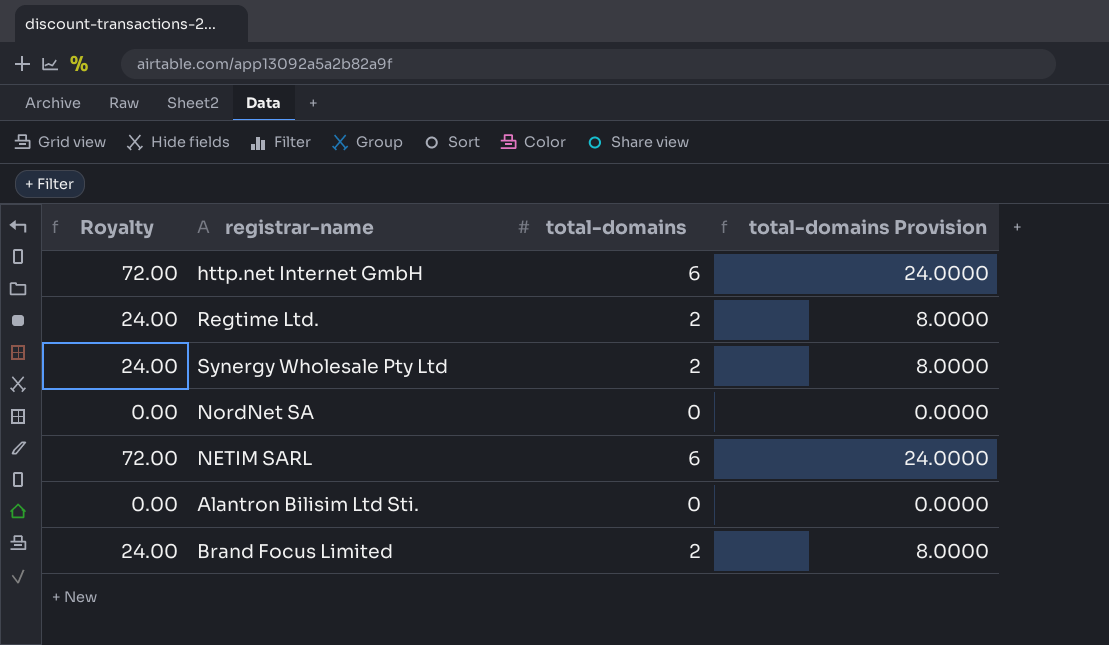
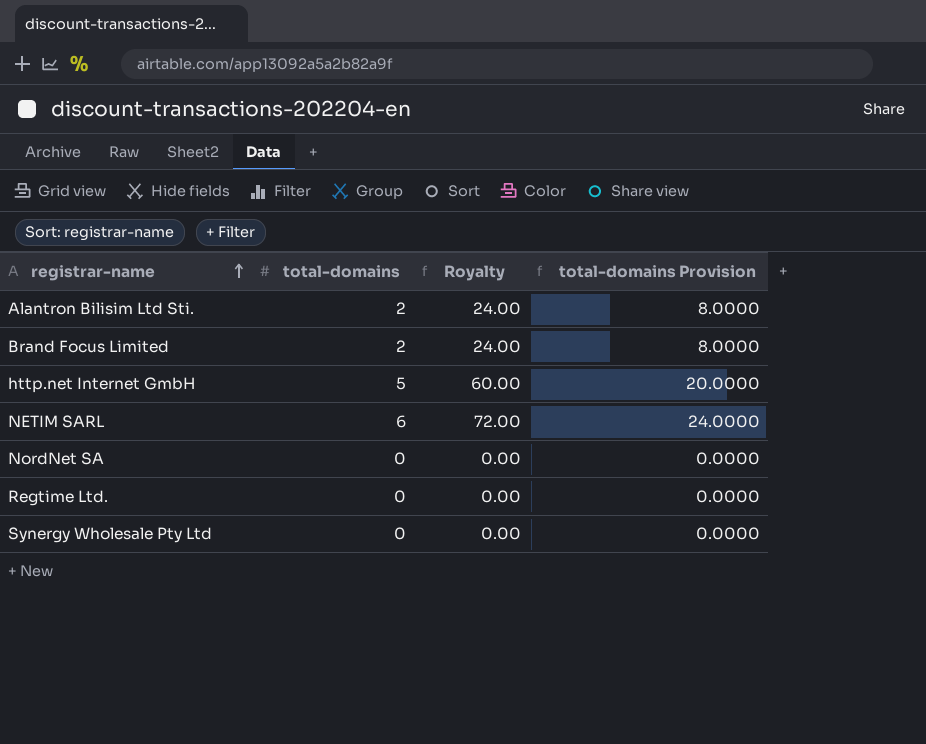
row order: none -> registrar-name ascending
column Royalty | position: 1 -> 3
Alantron Bilisim Ltd Sti. | total-domains: 0 -> 2
Alantron Bilisim Ltd Sti. | Royalty: 0.00 -> 24.00
Alantron Bilisim Ltd Sti. | total-domains Provision: 0.0000 -> 8.0000
http.net Internet GmbH | total-domains: 6 -> 5
http.net Internet GmbH | Royalty: 72.00 -> 60.00
http.net Internet GmbH | total-domains Provision: 24.0000 -> 20.0000
Regtime Ltd. | total-domains: 2 -> 0
Regtime Ltd. | Royalty: 24.00 -> 0.00
Regtime Ltd. | total-domains Provision: 8.0000 -> 0.0000
Synergy Wholesale Pty Ltd | total-domains: 2 -> 0
Synergy Wholesale Pty Ltd | Royalty: 24.00 -> 0.00
Synergy Wholesale Pty Ltd | total-domains Provision: 8.0000 -> 0.0000

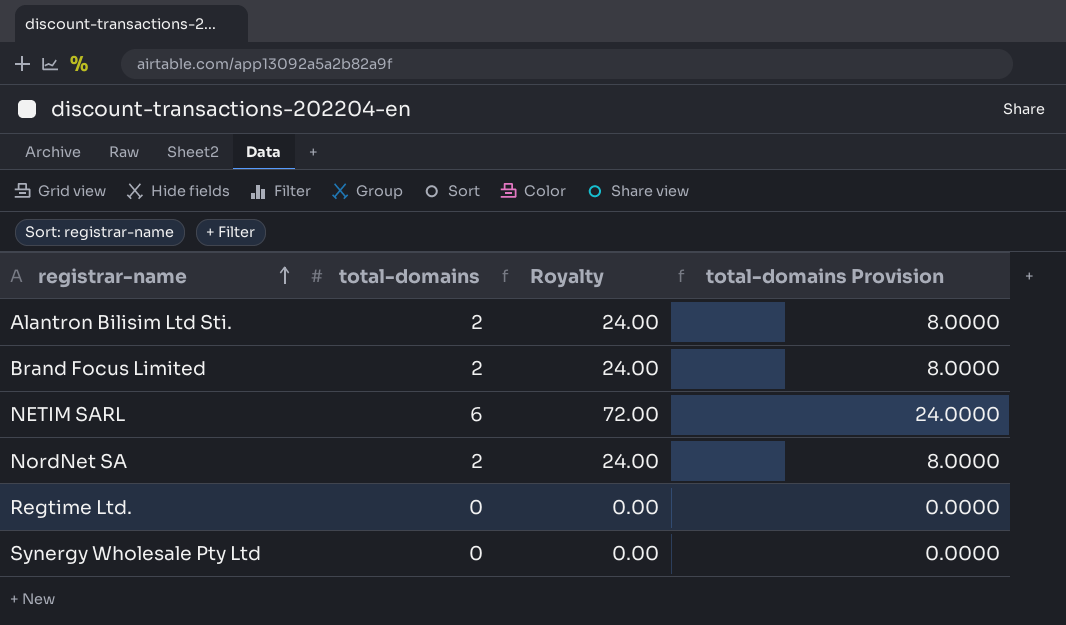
row http.net Internet GmbH: 5 | 60.00 | 20.0000 -> none
NordNet SA | total-domains: 0 -> 2
NordNet SA | Royalty: 0.00 -> 24.00
NordNet SA | total-domains Provision: 0.0000 -> 8.0000

